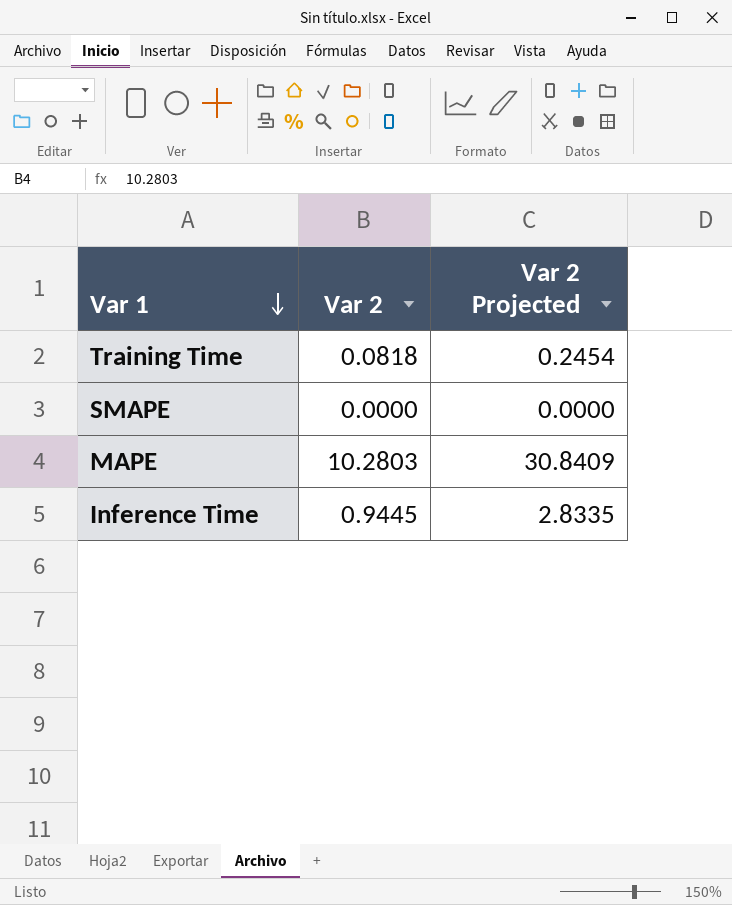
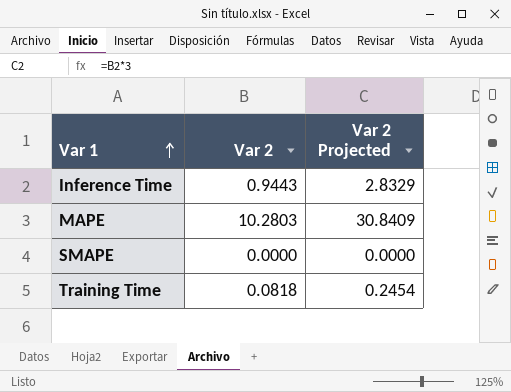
row order: Var 1 descending -> Var 1 ascending
Inference Time | Var 2: 0.9445 -> 0.9443
Inference Time | Var 2 Projected: 2.8335 -> 2.8329

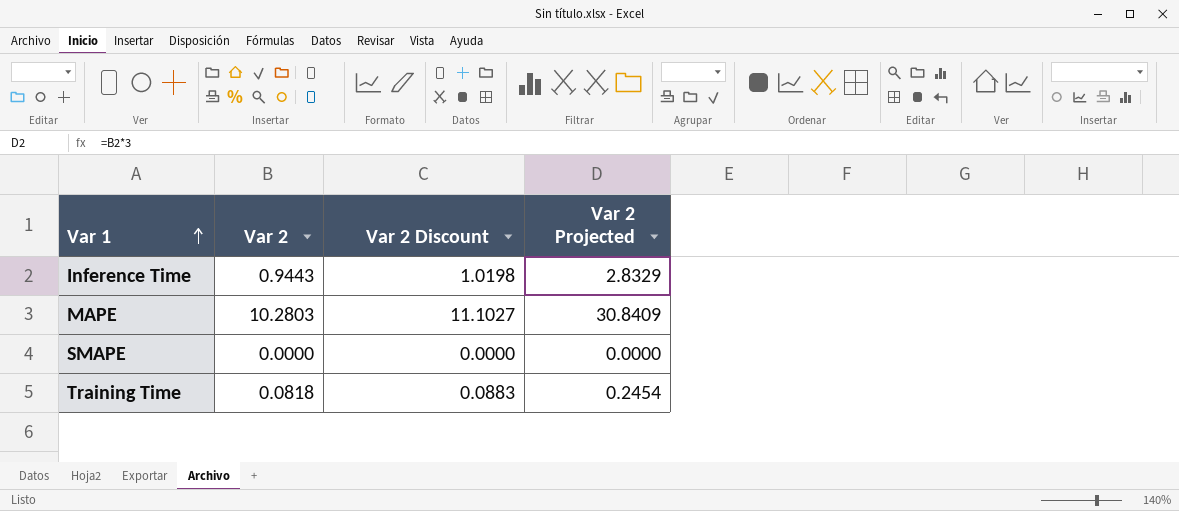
column Var 2 Discount | formula: none -> [Var 2] * 1.08

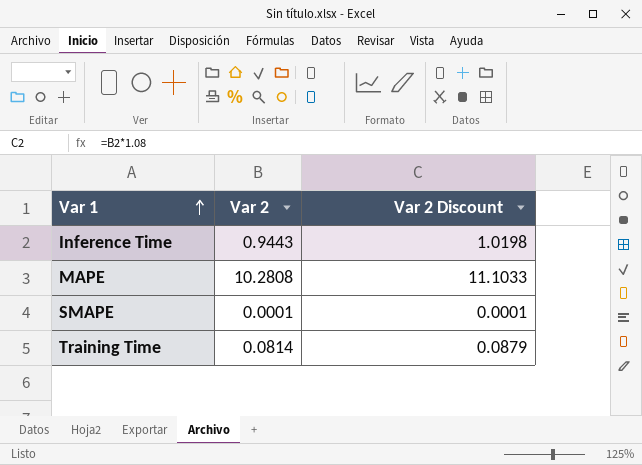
column Var 2 Projected | formula: [Var 2] * 3 -> none
MAPE | Var 2: 10.2803 -> 10.2808
MAPE | Var 2 Discount: 11.1027 -> 11.1033
SMAPE | Var 2: 0.0000 -> 0.0001
SMAPE | Var 2 Discount: 0.0000 -> 0.0001
Training Time | Var 2: 0.0818 -> 0.0814
Training Time | Var 2 Discount: 0.0883 -> 0.0879

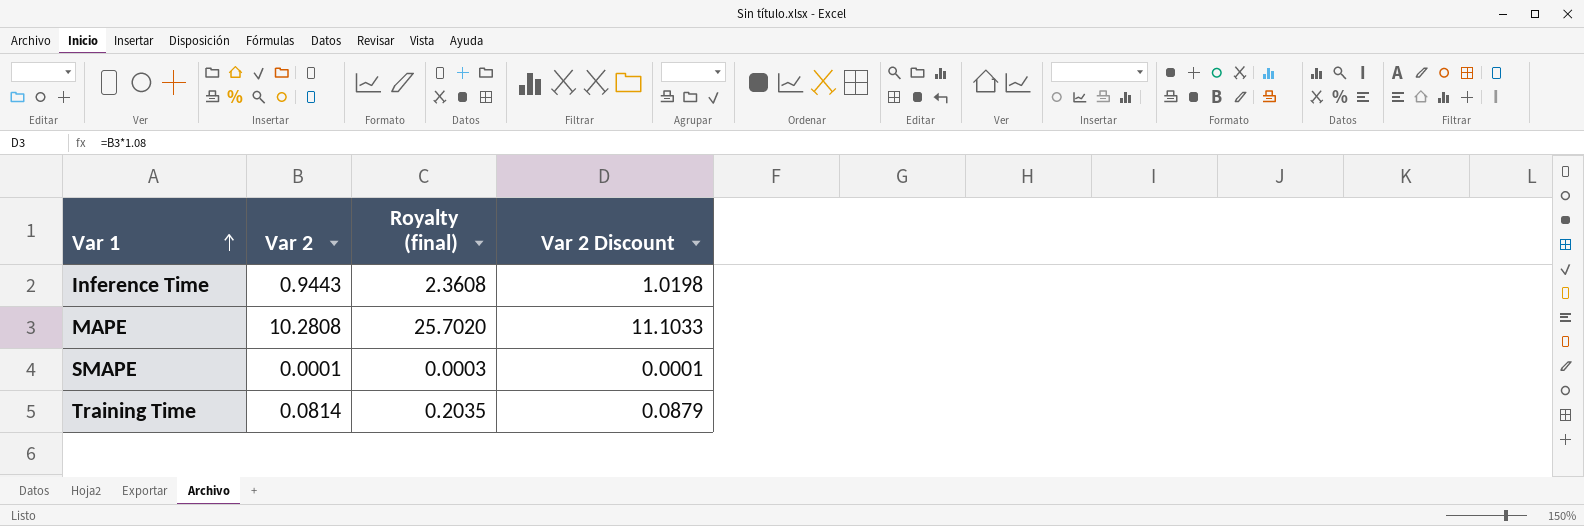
column Royalty (final) | formula: none -> [Var 2] * 2.5

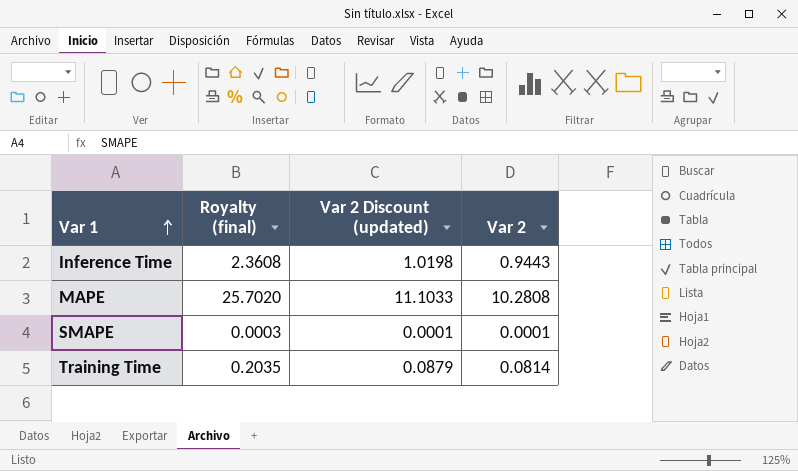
column name: Var 2 Discount -> Var 2 Discount (updated)
column Var 2 | position: 2 -> 4

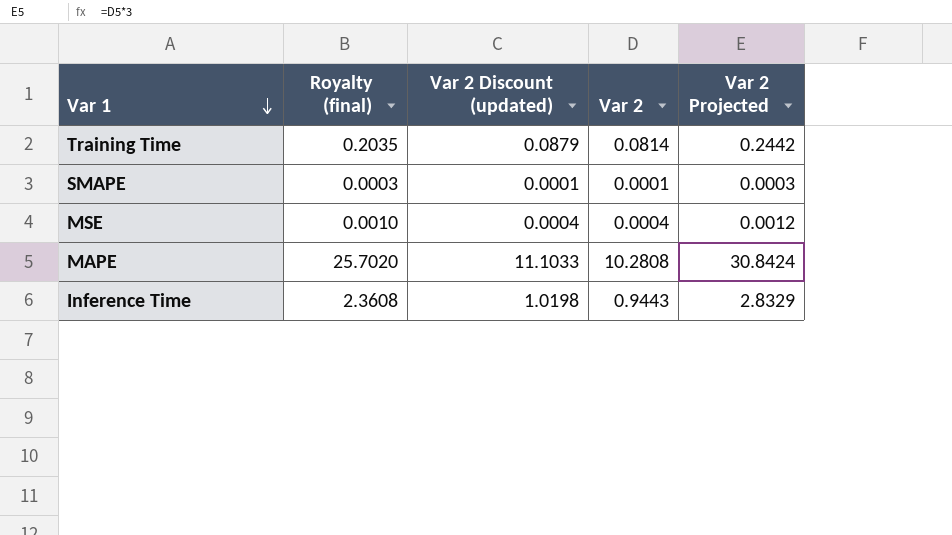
row order: Var 1 ascending -> Var 1 descending
column Var 2 Projected | formula: none -> [Var 2] * 3
row MSE: none -> 0.0010 | 0.0004 | 0.0004 | 0.0012

